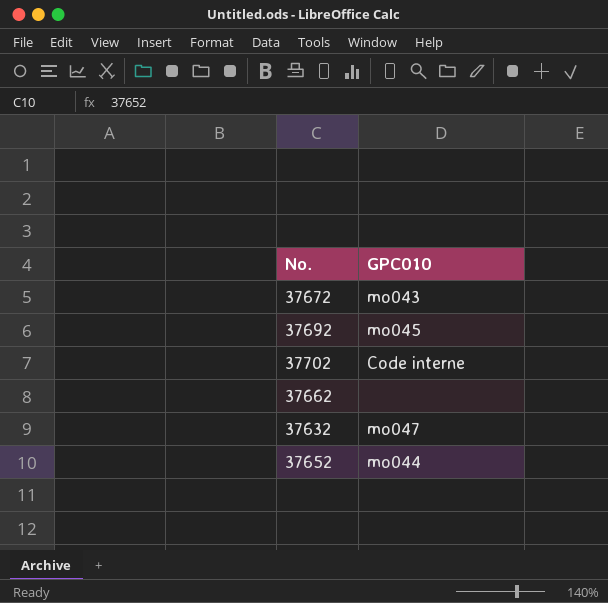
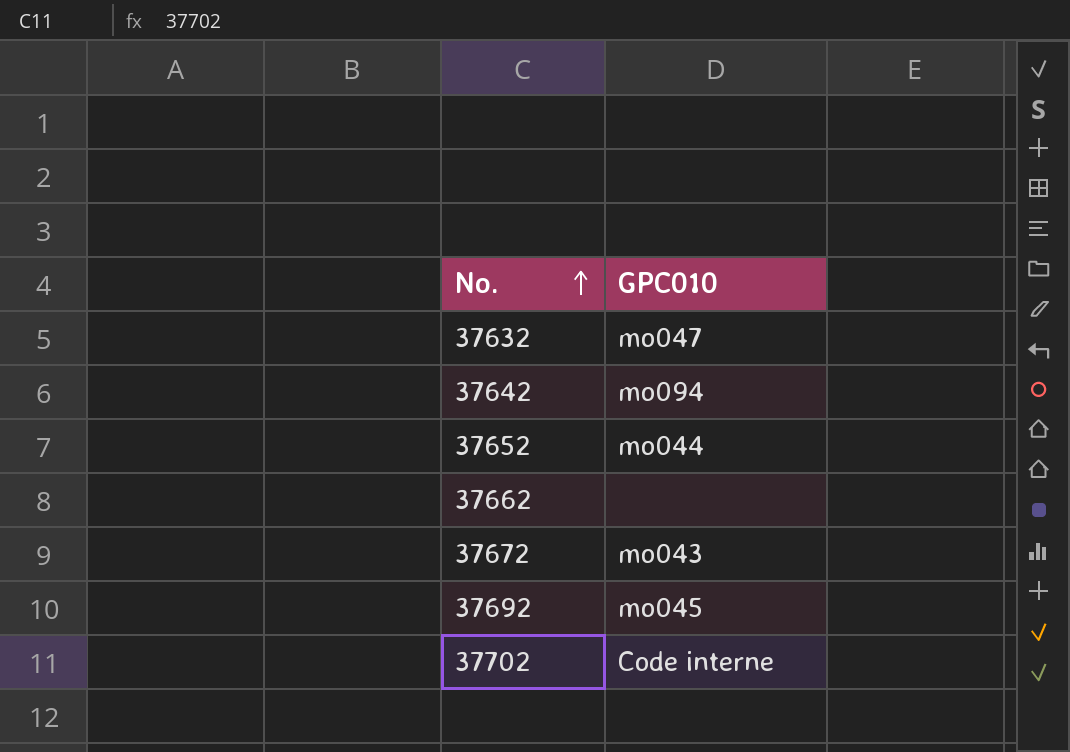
row order: none -> No. ascending
row 37642: none -> mo094

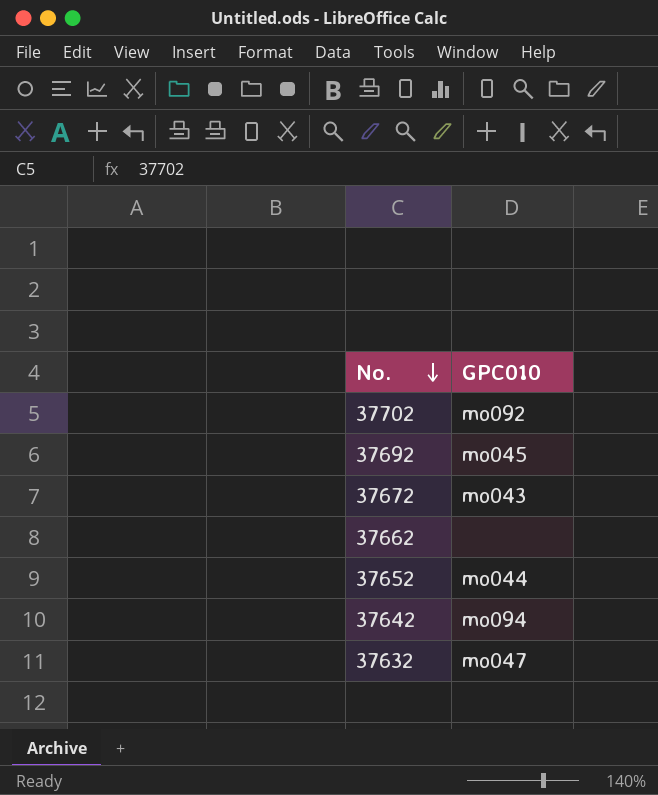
row order: No. ascending -> No. descending
37702 | GPC010: Code interne -> mo092

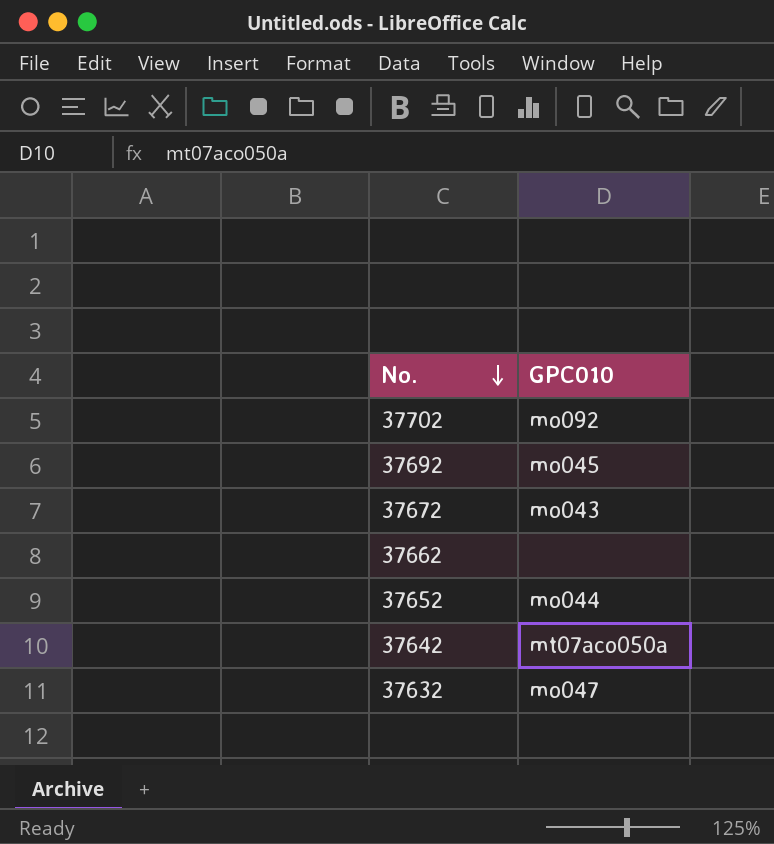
37642 | GPC010: mo094 -> mt07aco050a

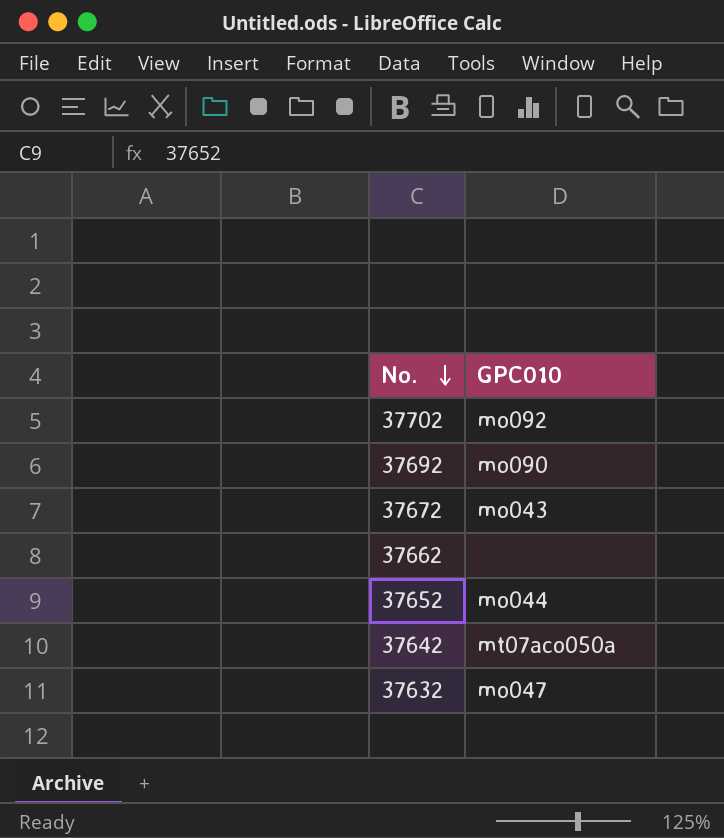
37692 | GPC010: mo045 -> mo090

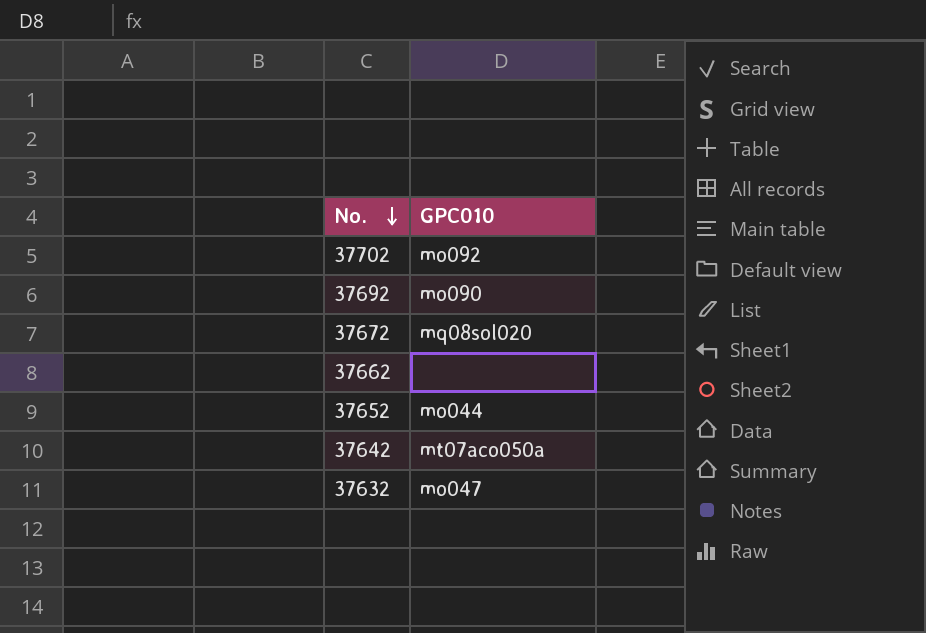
37672 | GPC010: mo043 -> mq08sol020

